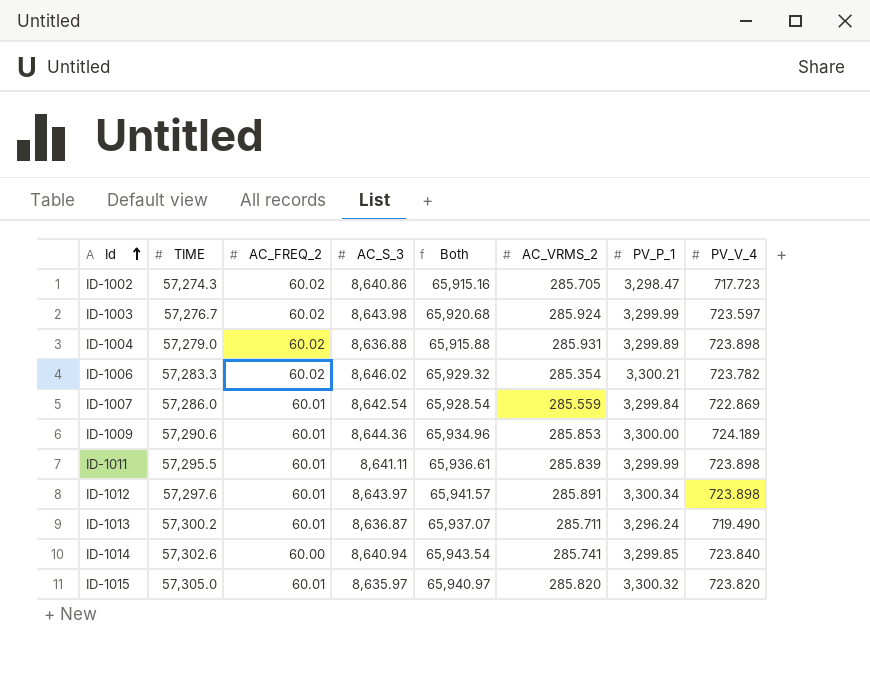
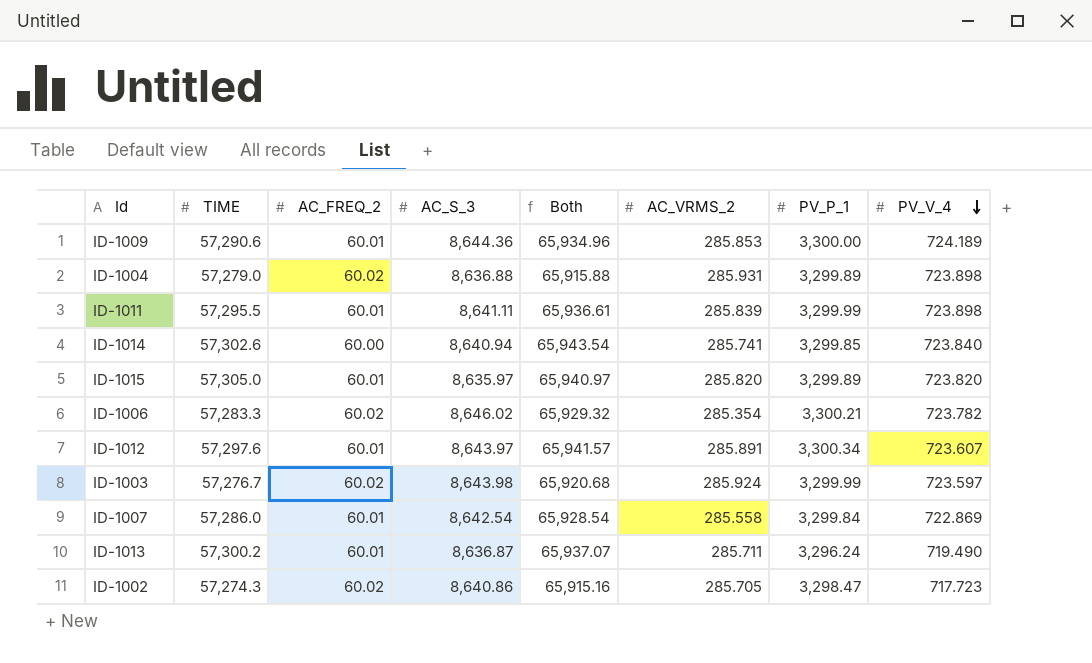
row order: Id ascending -> PV_V_4 descending
ID-1015 | PV_P_1: 3,300.32 -> 3,299.89
ID-1012 | PV_V_4: 723.898 -> 723.607
ID-1007 | AC_VRMS_2: 285.559 -> 285.558

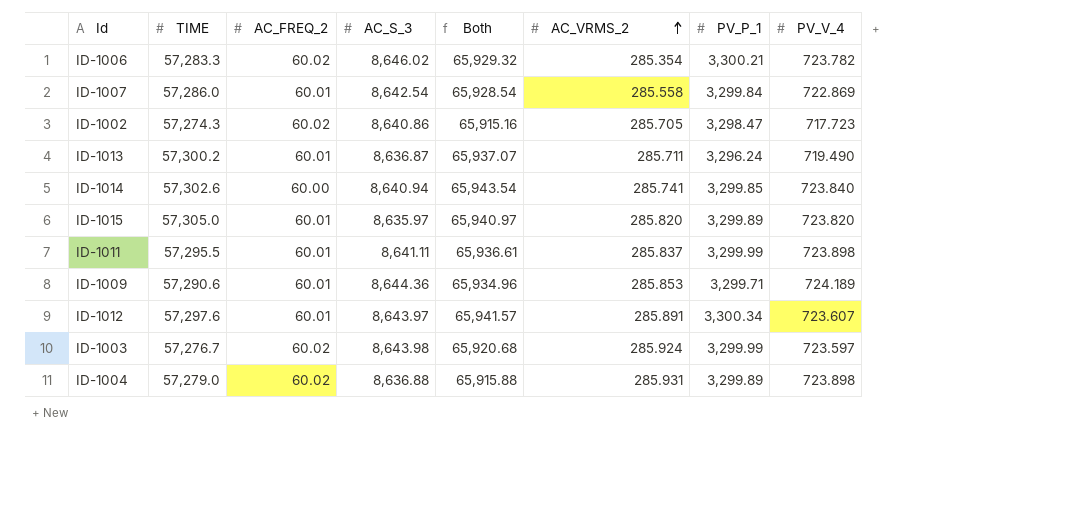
row order: PV_V_4 descending -> AC_VRMS_2 ascending
ID-1011 | AC_VRMS_2: 285.839 -> 285.837
ID-1009 | PV_P_1: 3,300.00 -> 3,299.71

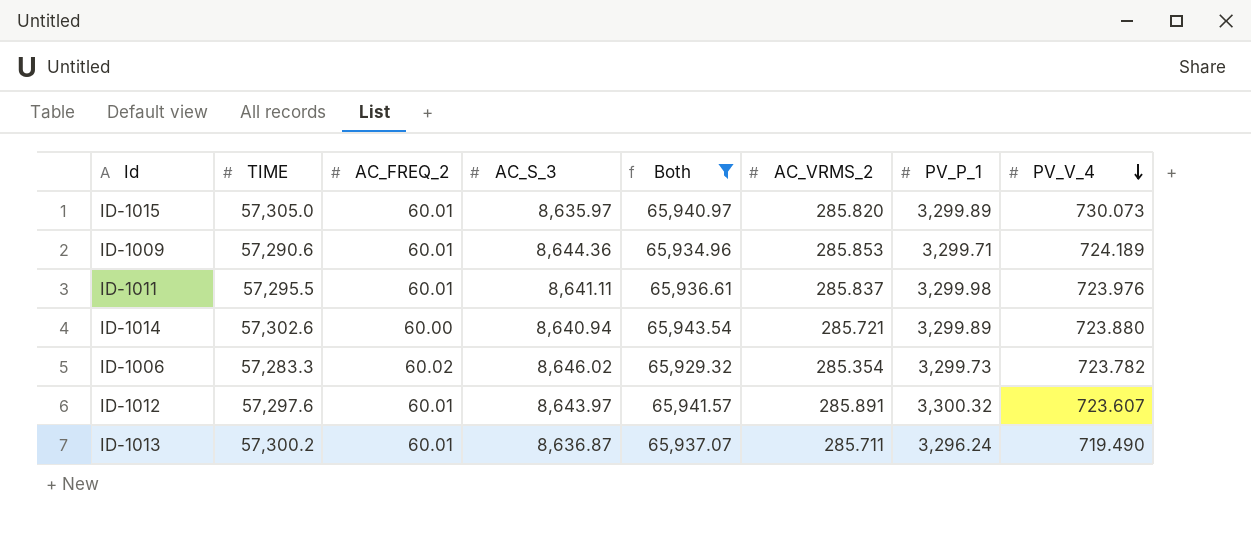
filter: none -> Both >= 65,929.32
row order: AC_VRMS_2 ascending -> PV_V_4 descending
ID-1015 | PV_V_4: 723.820 -> 730.073
ID-1011 | PV_P_1: 3,299.99 -> 3,299.98
ID-1011 | PV_V_4: 723.898 -> 723.976
ID-1014 | AC_VRMS_2: 285.741 -> 285.721
ID-1014 | PV_P_1: 3,299.85 -> 3,299.89
ID-1014 | PV_V_4: 723.840 -> 723.880
ID-1006 | PV_P_1: 3,300.21 -> 3,299.73
ID-1012 | PV_P_1: 3,300.34 -> 3,300.32

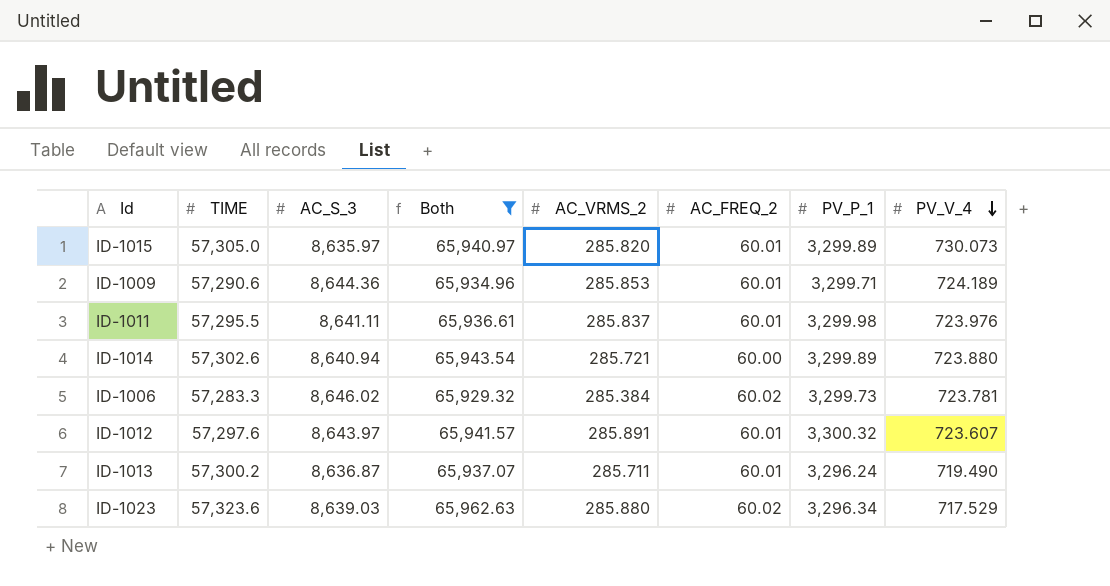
column AC_FREQ_2 | position: 3 -> 6
ID-1006 | AC_VRMS_2: 285.354 -> 285.384
ID-1006 | PV_V_4: 723.782 -> 723.781
row ID-1023: none -> 57,323.6 | 8,639.03 | 65,962.63 | 285.880 | 60.02 | 3,296.34 | 717.529

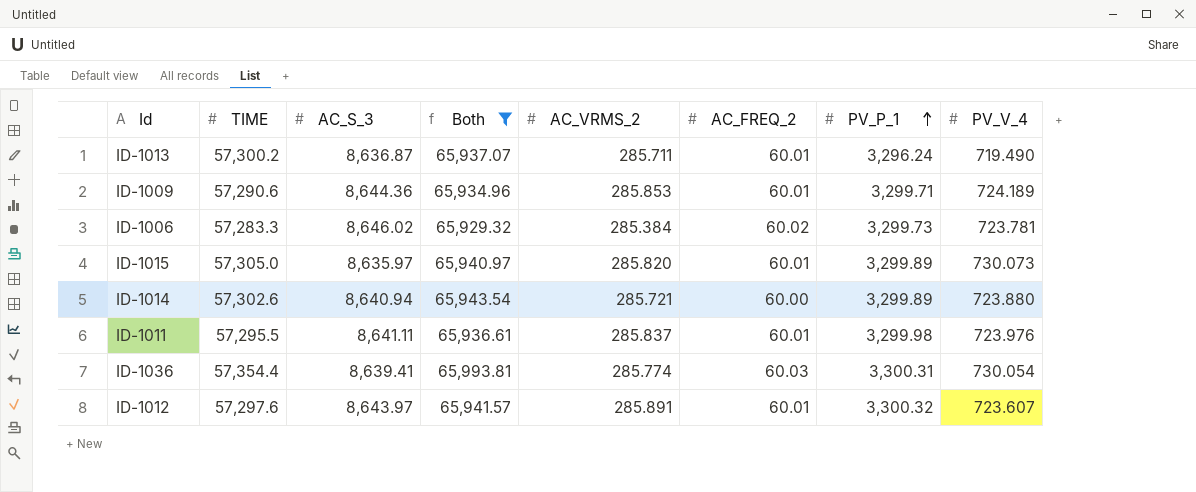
row order: PV_V_4 descending -> PV_P_1 ascending
row ID-1023: 57,323.6 | 8,639.03 | 65,962.63 | 285.880 | 60.02 | 3,296.34 | 717.529 -> none
row ID-1036: none -> 57,354.4 | 8,639.41 | 65,993.81 | 285.774 | 60.03 | 3,300.31 | 730.054

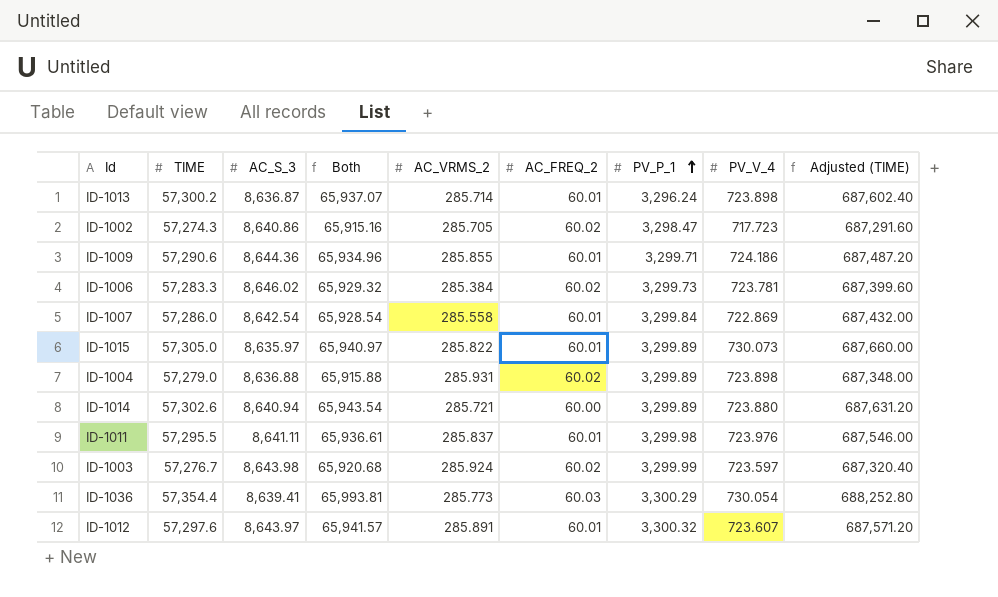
filter: Both >= 65,929.32 -> none
column Adjusted (TIME) | formula: none -> [TIME] * 12
ID-1013 | AC_VRMS_2: 285.711 -> 285.714
ID-1013 | PV_V_4: 719.490 -> 723.898
ID-1009 | AC_VRMS_2: 285.853 -> 285.855
ID-1009 | PV_V_4: 724.189 -> 724.186
ID-1015 | AC_VRMS_2: 285.820 -> 285.822
ID-1036 | AC_VRMS_2: 285.774 -> 285.773
ID-1036 | PV_P_1: 3,300.31 -> 3,300.29

